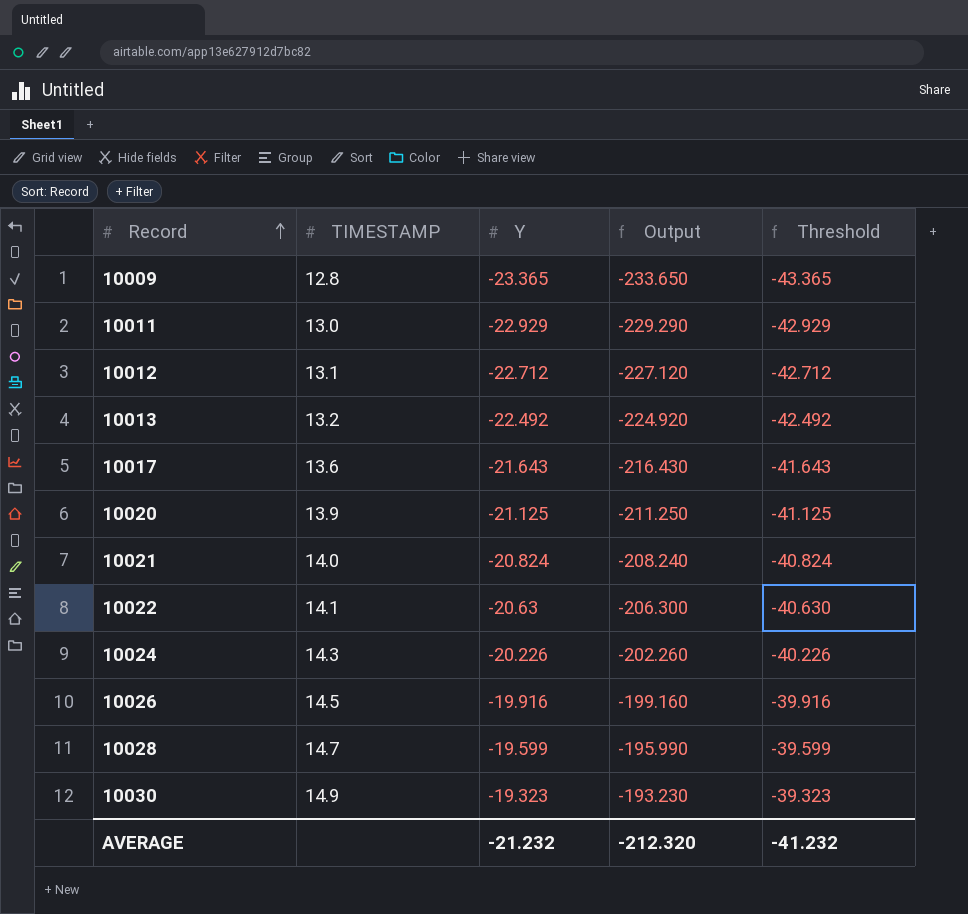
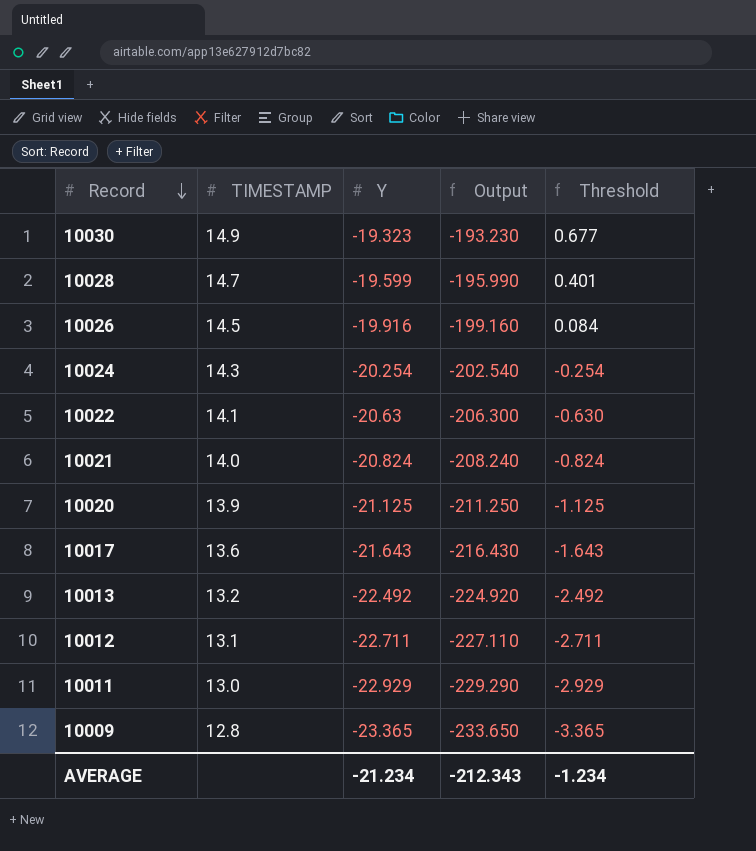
row order: Record ascending -> Record descending
column Threshold | formula: [Y] - 20 -> [Y] + 20
10024 | Y: -20.226 -> -20.254
10024 | Output: -202.260 -> -202.540
10012 | Y: -22.712 -> -22.711
10012 | Output: -227.120 -> -227.110
AVERAGE | Y: -21.232 -> -21.234
AVERAGE | Output: -212.320 -> -212.343
AVERAGE | Threshold: -41.232 -> -1.234

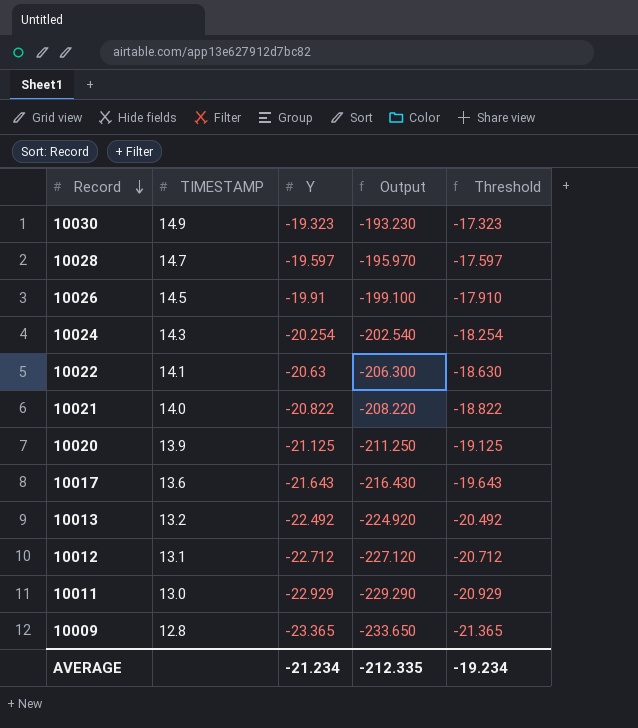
column Threshold | formula: [Y] + 20 -> [Y] + 2
10028 | Y: -19.599 -> -19.597
10028 | Output: -195.990 -> -195.970
10026 | Y: -19.916 -> -19.91
10026 | Output: -199.160 -> -199.100
10021 | Y: -20.824 -> -20.822
10021 | Output: -208.240 -> -208.220
10012 | Y: -22.711 -> -22.712
10012 | Output: -227.110 -> -227.120
AVERAGE | Output: -212.343 -> -212.335
AVERAGE | Threshold: -1.234 -> -19.234

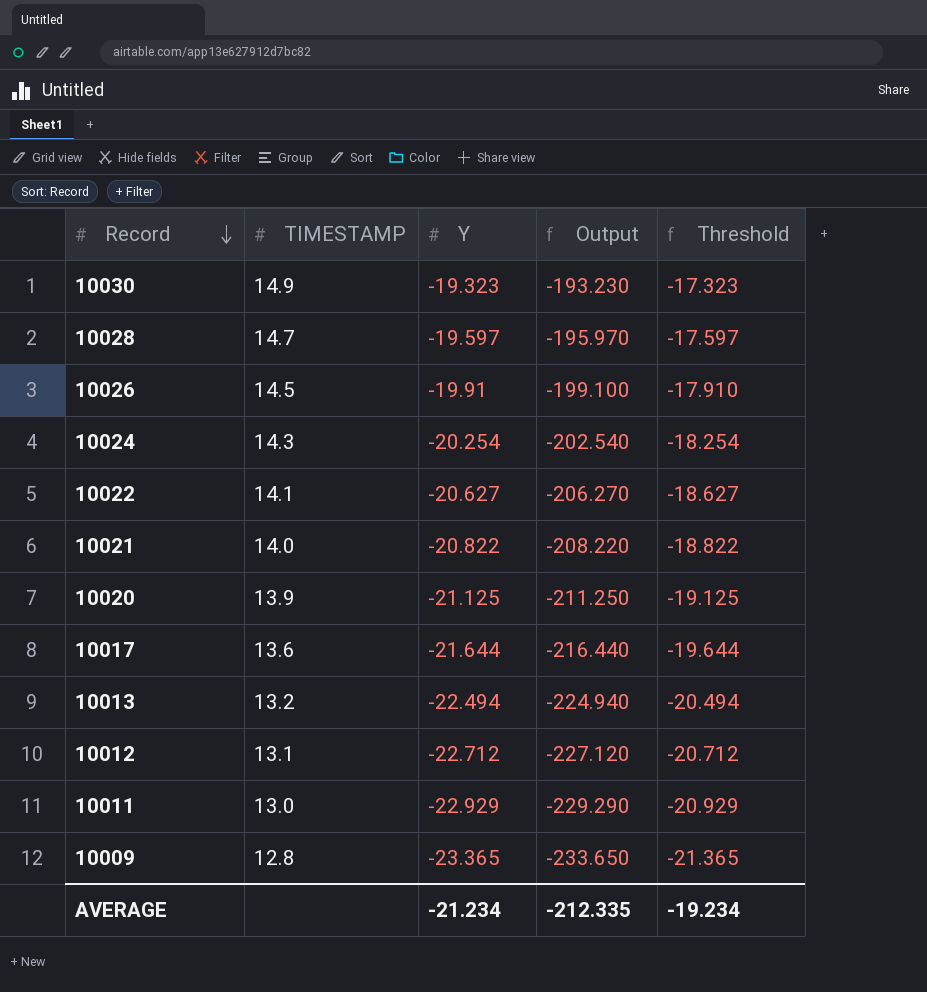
10022 | Y: -20.63 -> -20.627
10022 | Output: -206.300 -> -206.270
10022 | Threshold: -18.630 -> -18.627
10017 | Y: -21.643 -> -21.644
10017 | Output: -216.430 -> -216.440
10017 | Threshold: -19.643 -> -19.644
10013 | Y: -22.492 -> -22.494
10013 | Output: -224.920 -> -224.940
10013 | Threshold: -20.492 -> -20.494

